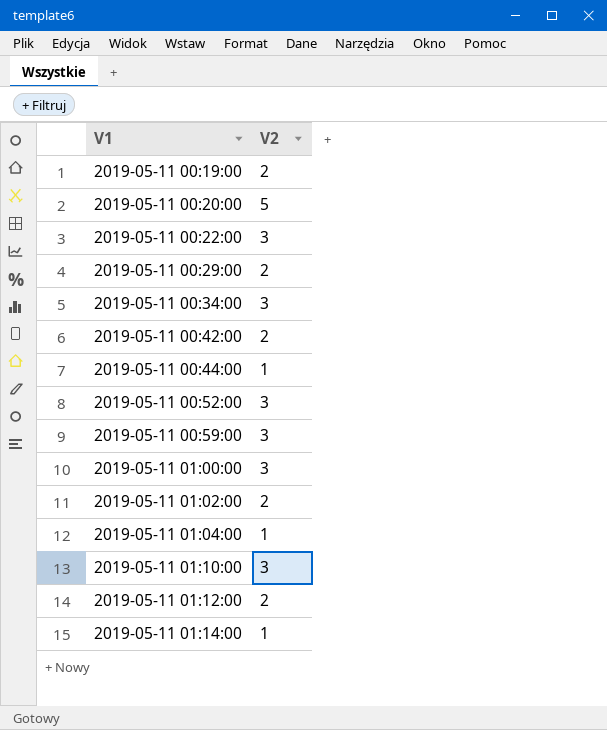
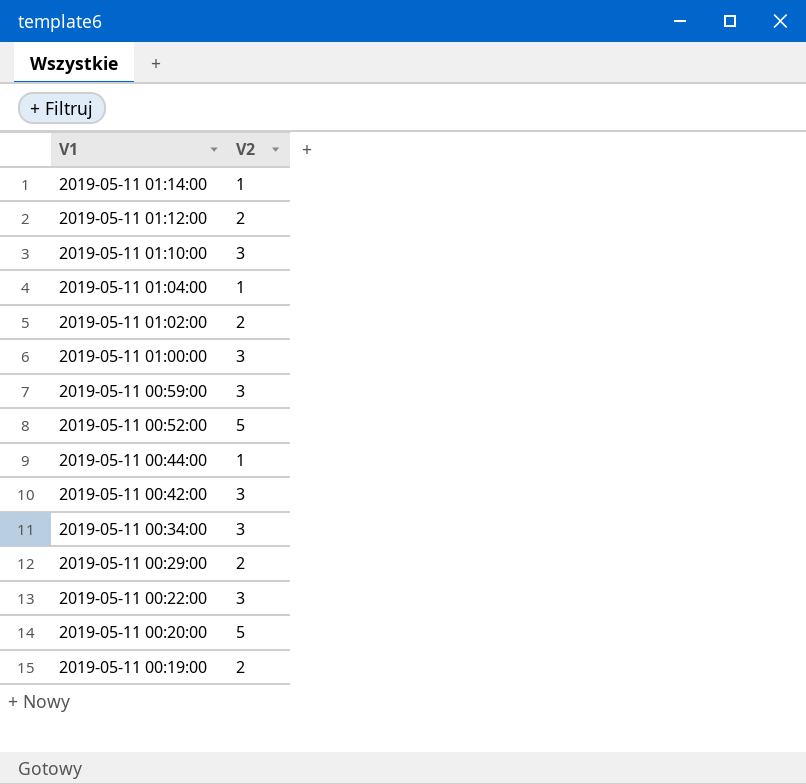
row order: V1 ascending -> V1 descending
2019-05-11 00:52:00 | V2: 3 -> 5
2019-05-11 00:42:00 | V2: 2 -> 3

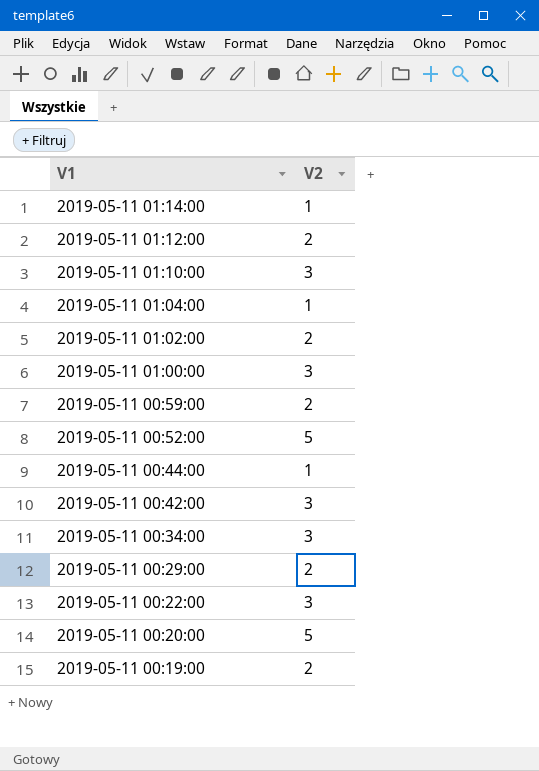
2019-05-11 00:59:00 | V2: 3 -> 2

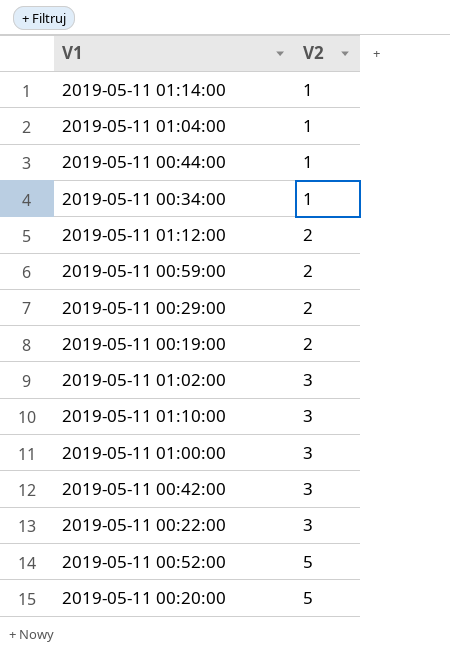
row order: V1 descending -> V2 ascending
2019-05-11 00:34:00 | V2: 3 -> 1
2019-05-11 01:02:00 | V2: 2 -> 3

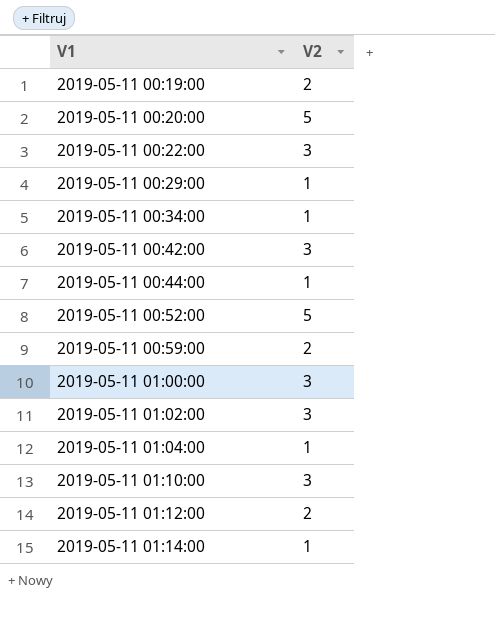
row order: V2 ascending -> V1 ascending
2019-05-11 00:29:00 | V2: 2 -> 1

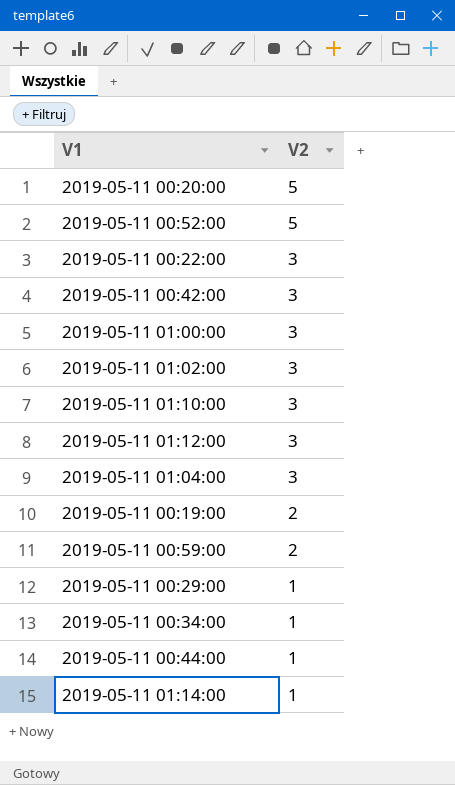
row order: V1 ascending -> V2 descending
2019-05-11 01:12:00 | V2: 2 -> 3
2019-05-11 01:04:00 | V2: 1 -> 3

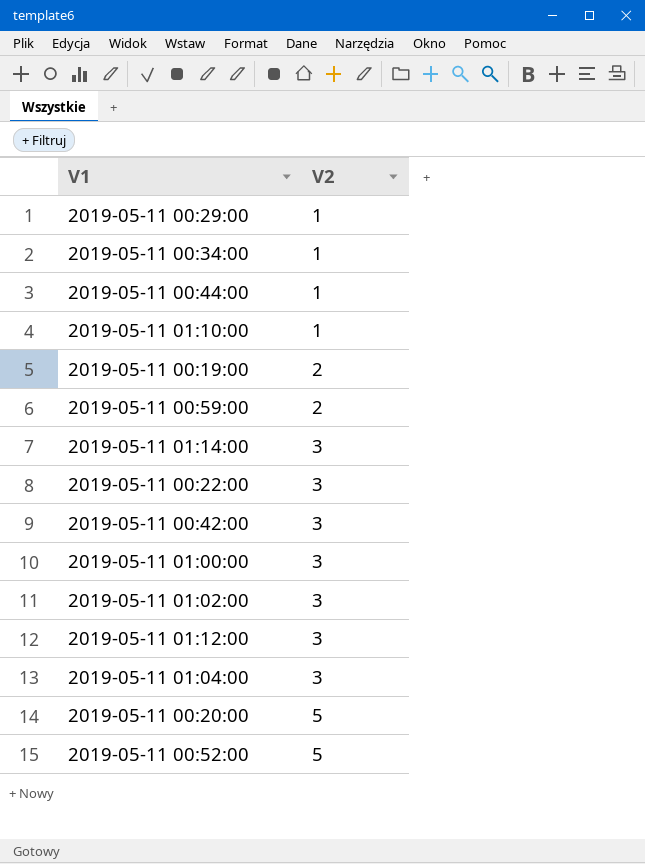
row order: V2 descending -> V2 ascending
2019-05-11 01:10:00 | V2: 3 -> 1
2019-05-11 01:14:00 | V2: 1 -> 3

